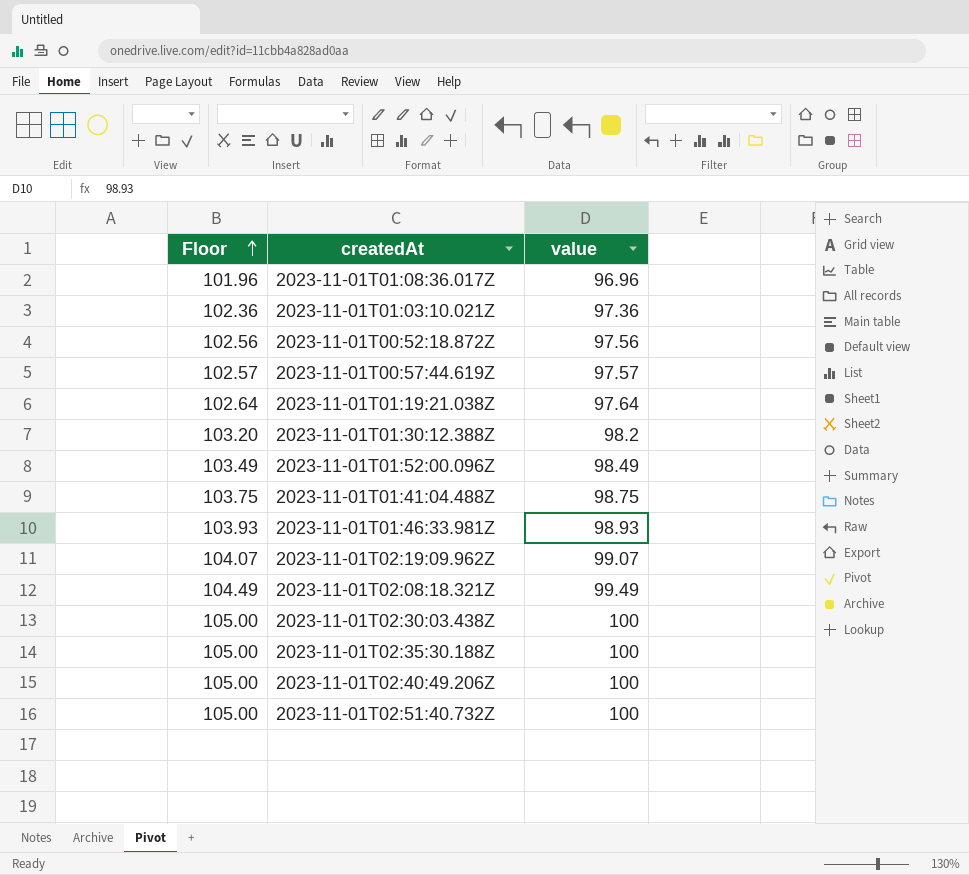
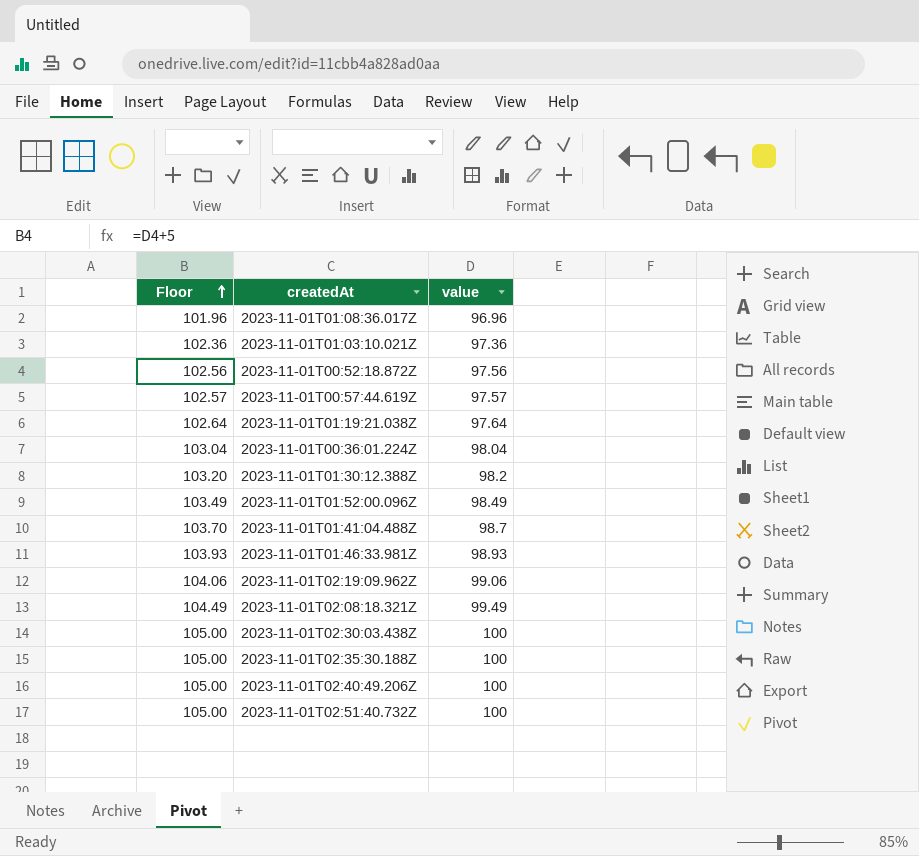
row 2023-11-01T00:36:01.224Z: none -> 103.04 | 98.04
2023-11-01T01:41:04.488Z | Floor: 103.75 -> 103.70
2023-11-01T01:41:04.488Z | value: 98.75 -> 98.7
2023-11-01T02:19:09.962Z | Floor: 104.07 -> 104.06
2023-11-01T02:19:09.962Z | value: 99.07 -> 99.06

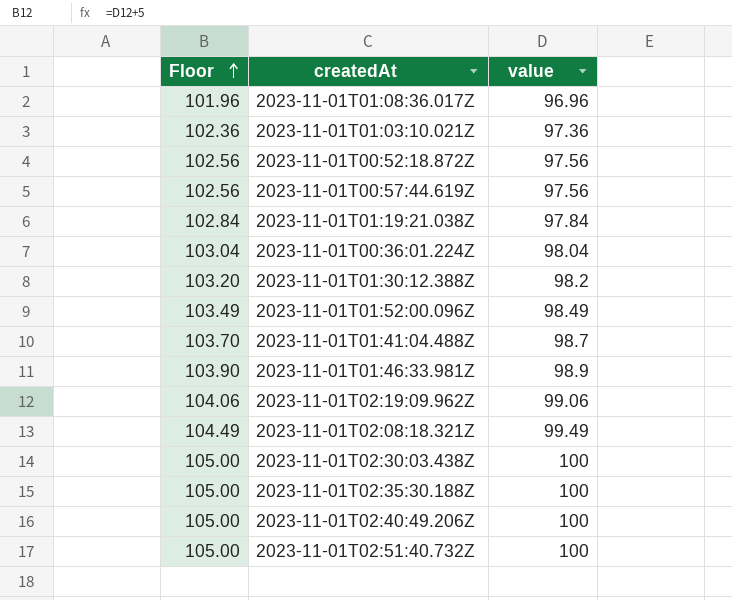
2023-11-01T00:57:44.619Z | Floor: 102.57 -> 102.56
2023-11-01T00:57:44.619Z | value: 97.57 -> 97.56
2023-11-01T01:19:21.038Z | Floor: 102.64 -> 102.84
2023-11-01T01:19:21.038Z | value: 97.64 -> 97.84
2023-11-01T01:46:33.981Z | Floor: 103.93 -> 103.90
2023-11-01T01:46:33.981Z | value: 98.93 -> 98.9

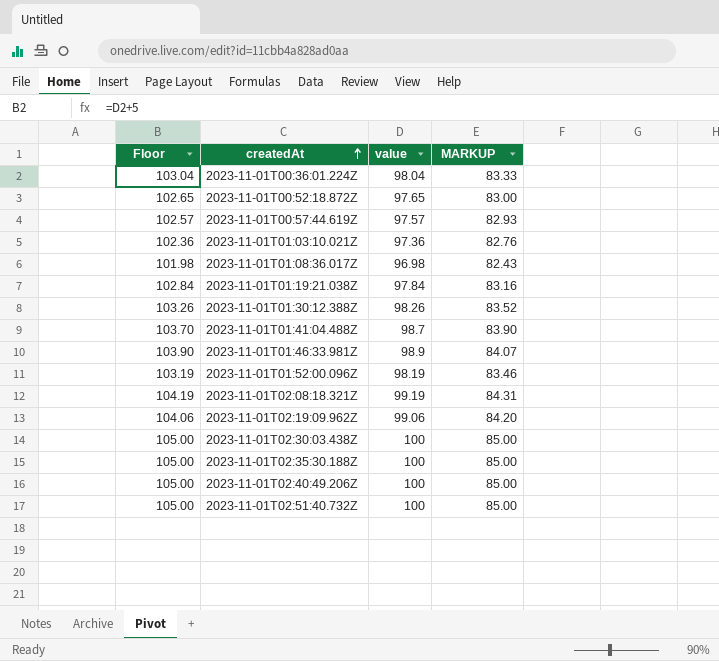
row order: Floor ascending -> createdAt ascending
column MARKUP | formula: none -> [value] * 0.85
2023-11-01T00:52:18.872Z | Floor: 102.56 -> 102.65
2023-11-01T00:52:18.872Z | value: 97.56 -> 97.65
2023-11-01T00:57:44.619Z | Floor: 102.56 -> 102.57
2023-11-01T00:57:44.619Z | value: 97.56 -> 97.57
2023-11-01T01:08:36.017Z | Floor: 101.96 -> 101.98
2023-11-01T01:08:36.017Z | value: 96.96 -> 96.98
2023-11-01T01:30:12.388Z | Floor: 103.20 -> 103.26
2023-11-01T01:30:12.388Z | value: 98.2 -> 98.26
2023-11-01T01:52:00.096Z | Floor: 103.49 -> 103.19
2023-11-01T01:52:00.096Z | value: 98.49 -> 98.19
2023-11-01T02:08:18.321Z | Floor: 104.49 -> 104.19
2023-11-01T02:08:18.321Z | value: 99.49 -> 99.19

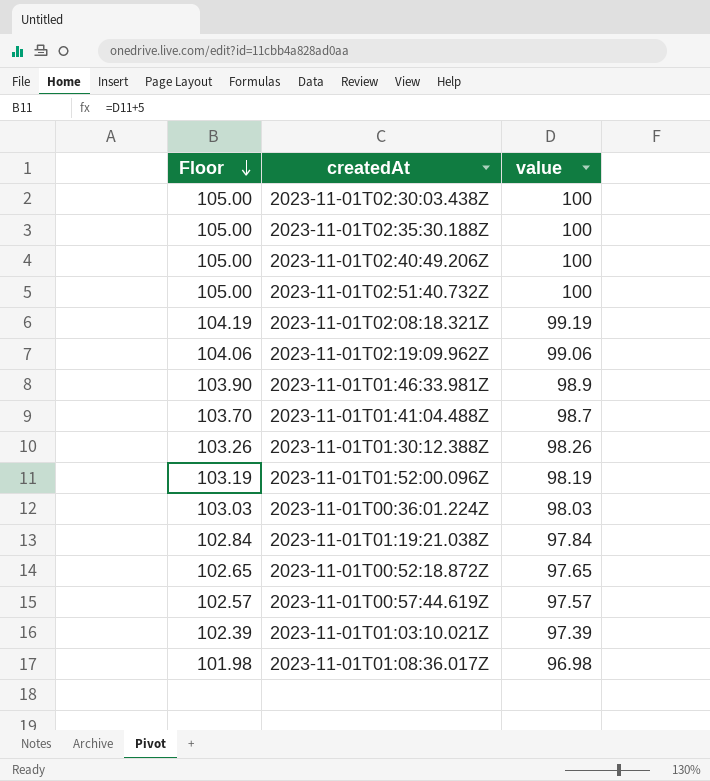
row order: createdAt ascending -> Floor descending
column MARKUP | formula: [value] * 0.85 -> none
2023-11-01T00:36:01.224Z | Floor: 103.04 -> 103.03
2023-11-01T00:36:01.224Z | value: 98.04 -> 98.03
2023-11-01T01:03:10.021Z | Floor: 102.36 -> 102.39
2023-11-01T01:03:10.021Z | value: 97.36 -> 97.39

